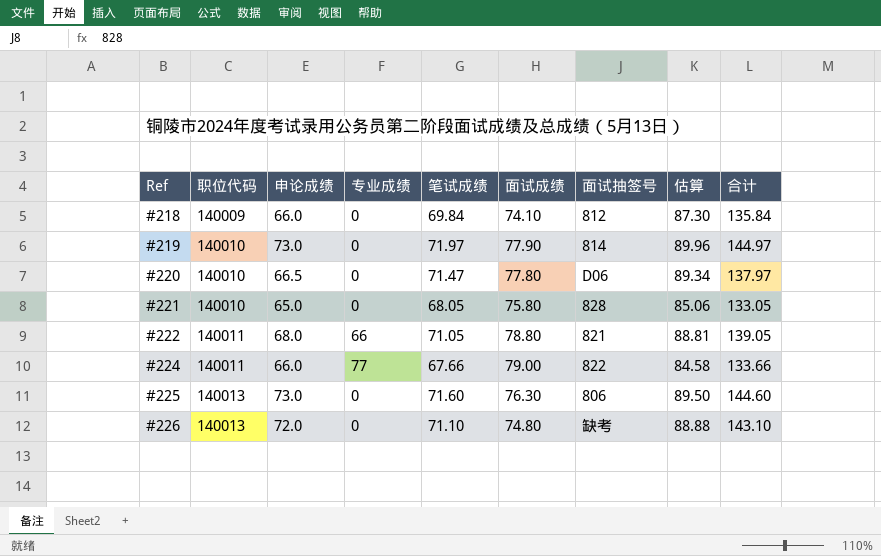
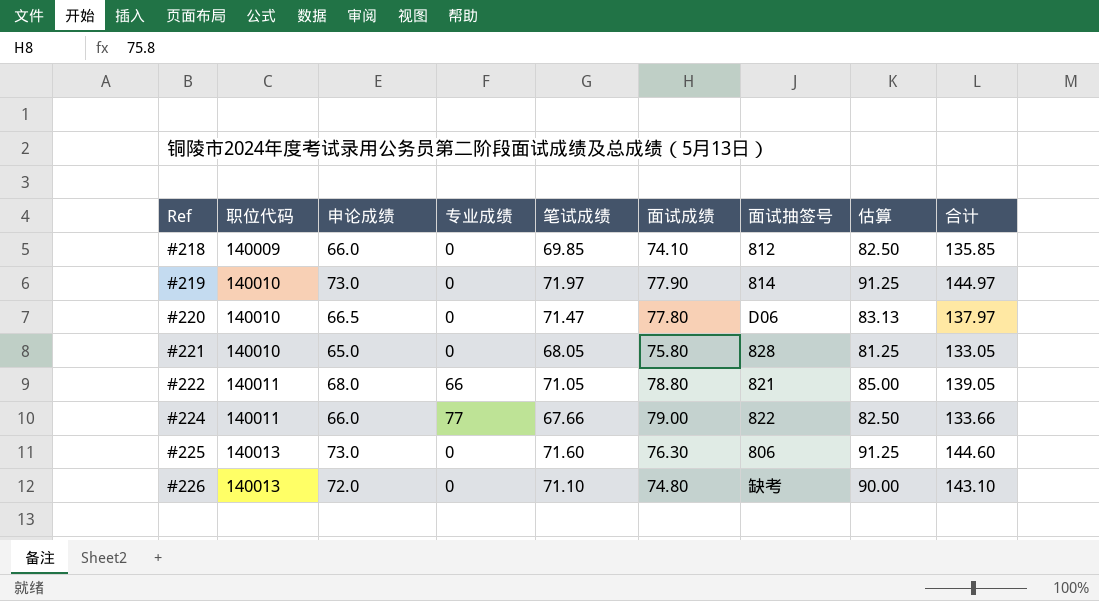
column 估算 | formula: [笔试成绩] * 1.25 -> [申论成绩] * 1.25
#218 | 笔试成绩: 69.84 -> 69.85
#218 | 合计: 135.84 -> 135.85

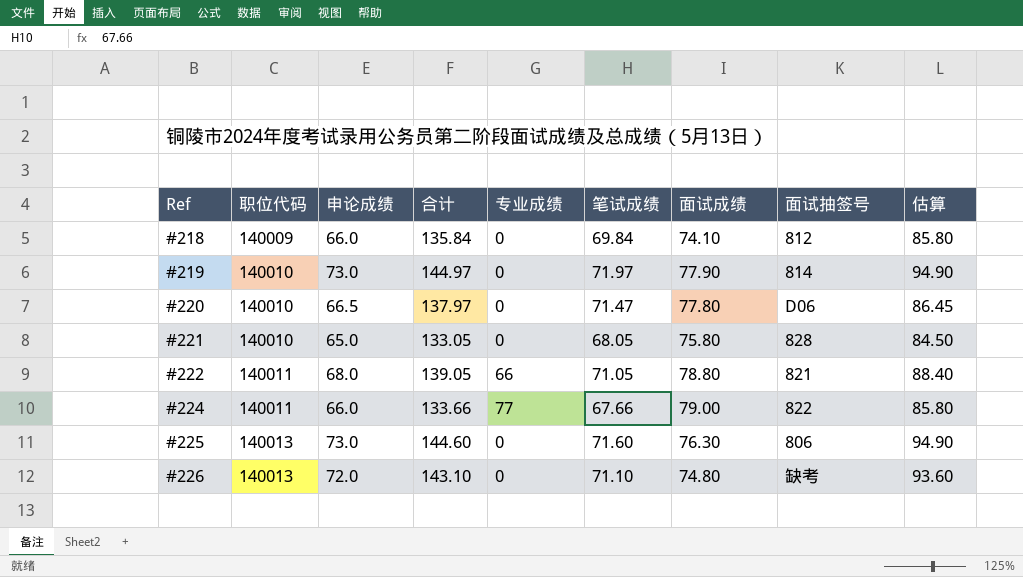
column 合计 | position: 9 -> 4
column 估算 | formula: [申论成绩] * 1.25 -> [申论成绩] * 1.3
#218 | 合计: 135.85 -> 135.84
#218 | 笔试成绩: 69.85 -> 69.84

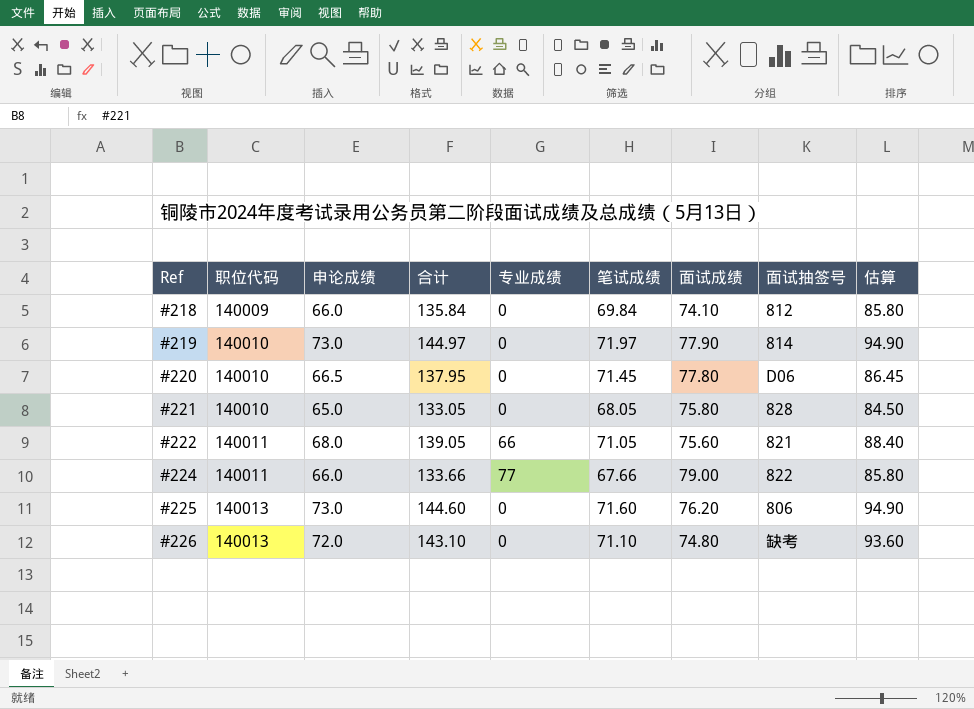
#220 | 合计: 137.97 -> 137.95
#220 | 笔试成绩: 71.47 -> 71.45
#222 | 面试成绩: 78.80 -> 75.60
#225 | 面试成绩: 76.30 -> 76.20

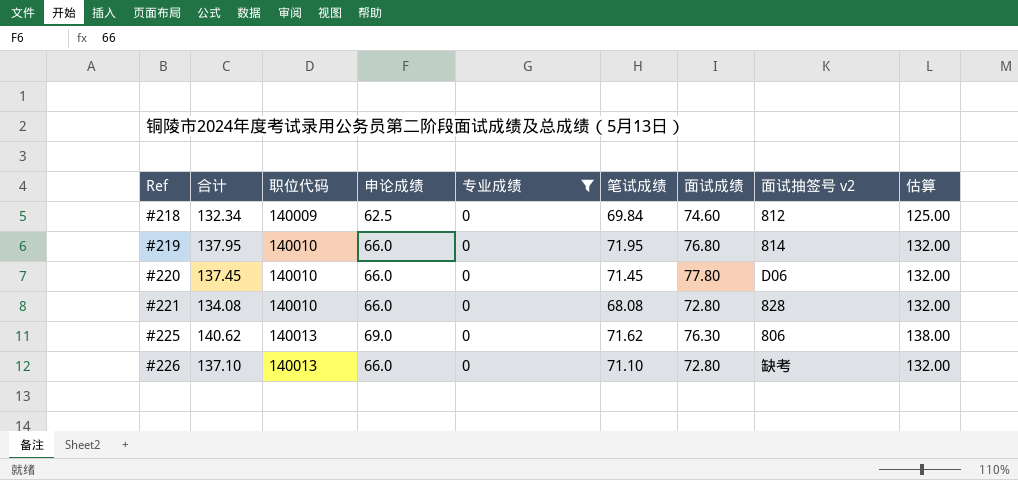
filter: none -> 专业成绩 = 0
column 合计 | position: 4 -> 2
column name: 面试抽签号 -> 面试抽签号 v2
column 估算 | formula: [申论成绩] * 1.3 -> [申论成绩] * 2
#218 | 合计: 135.84 -> 132.34
#218 | 申论成绩: 66.0 -> 62.5
#218 | 面试成绩: 74.10 -> 74.60
#219 | 合计: 144.97 -> 137.95
#219 | 申论成绩: 73.0 -> 66.0
#219 | 笔试成绩: 71.97 -> 71.95
#219 | 面试成绩: 77.90 -> 76.80
#220 | 合计: 137.95 -> 137.45
#220 | 申论成绩: 66.5 -> 66.0
#221 | 合计: 133.05 -> 134.08
#221 | 申论成绩: 65.0 -> 66.0
#221 | 笔试成绩: 68.05 -> 68.08
#221 | 面试成绩: 75.80 -> 72.80
#225 | 合计: 144.60 -> 140.62
#225 | 申论成绩: 73.0 -> 69.0
#225 | 笔试成绩: 71.60 -> 71.62
#225 | 面试成绩: 76.20 -> 76.30
#226 | 合计: 143.10 -> 137.10
#226 | 申论成绩: 72.0 -> 66.0
#226 | 面试成绩: 74.80 -> 72.80

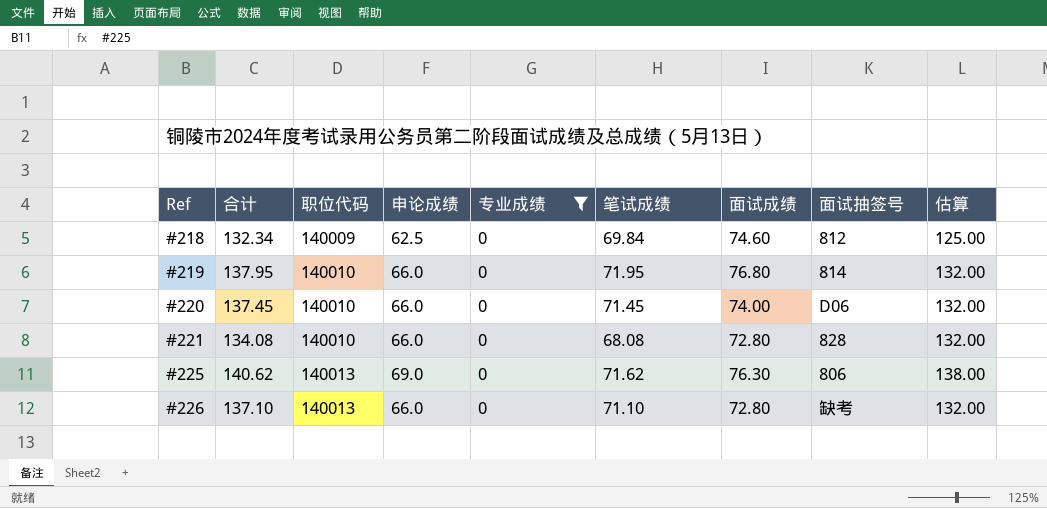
column name: 面试抽签号 v2 -> 面试抽签号
#220 | 面试成绩: 77.80 -> 74.00

